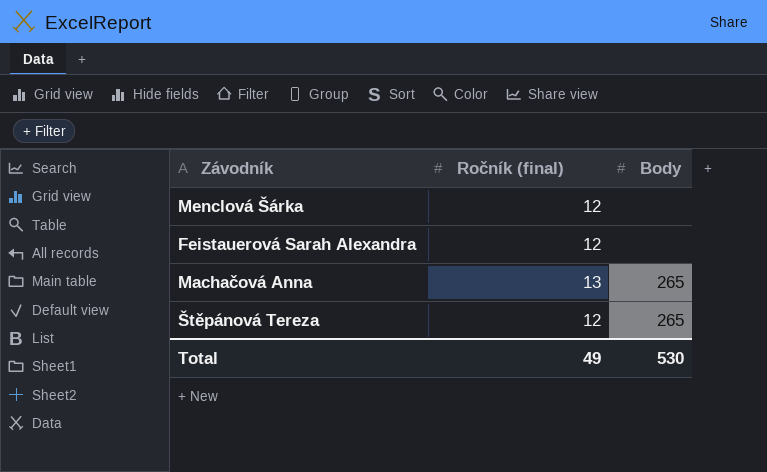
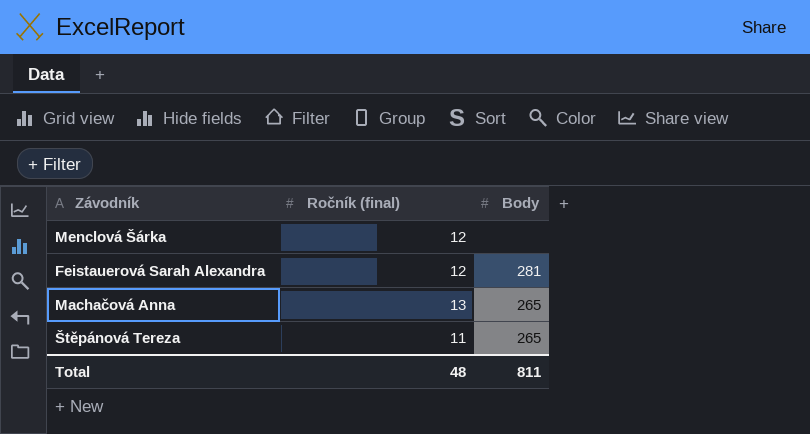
Feistauerová Sarah Alexandra | Body: none -> 281
Štěpánová Tereza | Ročník (final): 12 -> 11
Total | Ročník (final): 49 -> 48
Total | Body: 530 -> 811

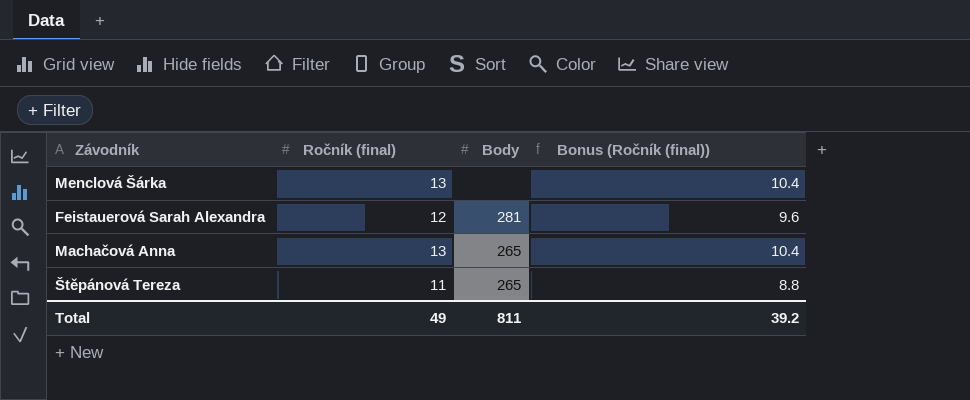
column Bonus (Ročník (final)) | formula: none -> [Ročník (final)] * 0.8
Menclová Šárka | Ročník (final): 12 -> 13
Total | Ročník (final): 48 -> 49

